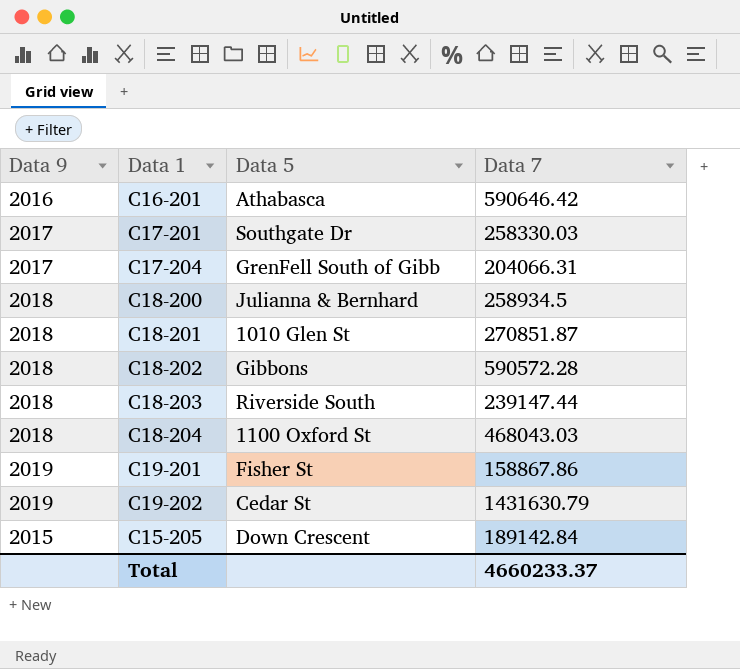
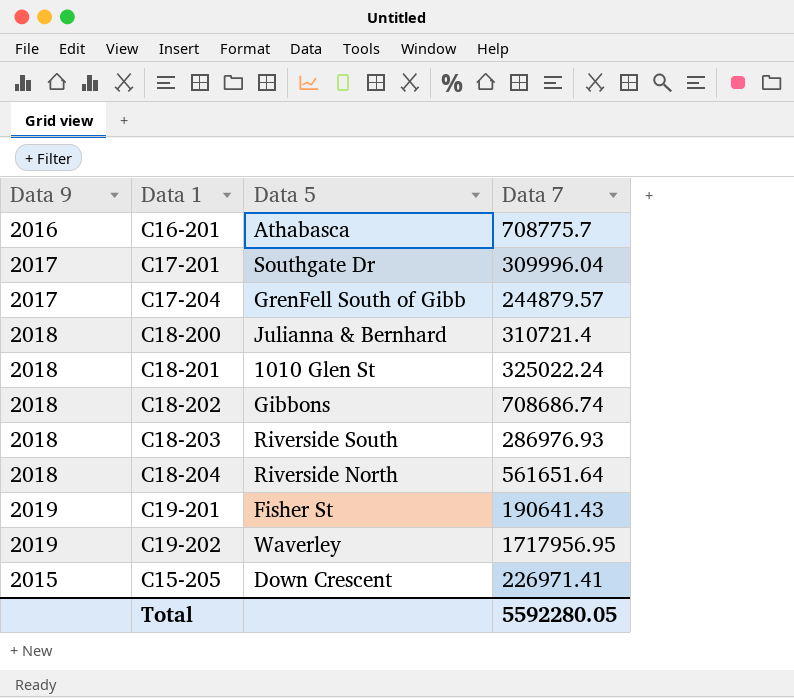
C16-201 | Data 7: 590646.42 -> 708775.7
C17-201 | Data 7: 258330.03 -> 309996.04
C17-204 | Data 7: 204066.31 -> 244879.57
C18-200 | Data 7: 258934.5 -> 310721.4
C18-201 | Data 7: 270851.87 -> 325022.24
C18-202 | Data 7: 590572.28 -> 708686.74
C18-203 | Data 7: 239147.44 -> 286976.93
C18-204 | Data 5: 1100 Oxford St -> Riverside North
C18-204 | Data 7: 468043.03 -> 561651.64
C19-201 | Data 7: 158867.86 -> 190641.43
C19-202 | Data 5: Cedar St -> Waverley
C19-202 | Data 7: 1431630.79 -> 1717956.95
C15-205 | Data 7: 189142.84 -> 226971.41
Total | Data 7: 4660233.37 -> 5592280.05

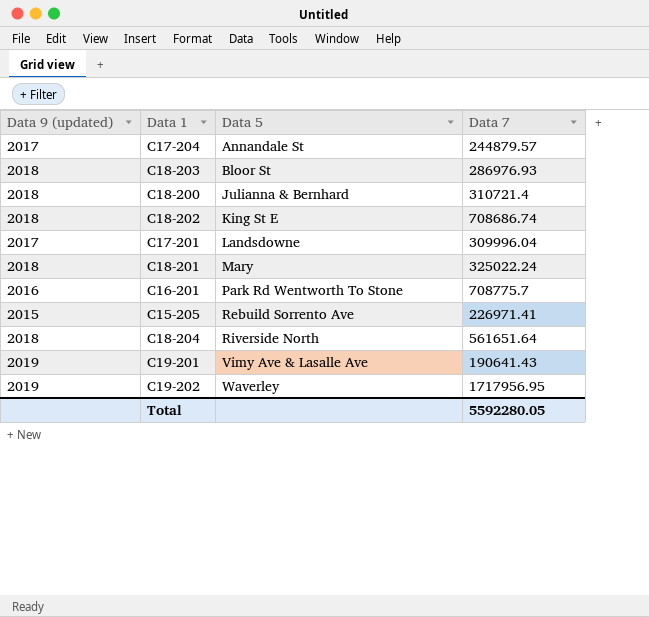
row order: none -> Data 5 ascending
column name: Data 9 -> Data 9 (updated)
C17-204 | Data 5: GrenFell South of Gibb -> Annandale St
C18-203 | Data 5: Riverside South -> Bloor St
C18-202 | Data 5: Gibbons -> King St E
C17-201 | Data 5: Southgate Dr -> Landsdowne
C18-201 | Data 5: 1010 Glen St -> Mary
C16-201 | Data 5: Athabasca -> Park Rd Wentworth To Stone
C15-205 | Data 5: Down Crescent -> Rebuild Sorrento Ave
C19-201 | Data 5: Fisher St -> Vimy Ave & Lasalle Ave

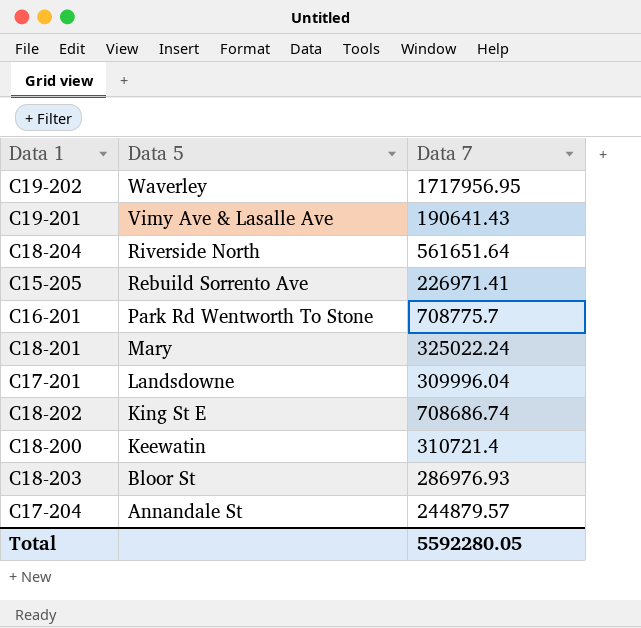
row order: Data 5 ascending -> Data 5 descending
column Data 9 (updated) | position: 1 -> none
C18-200 | Data 5: Julianna & Bernhard -> Keewatin

